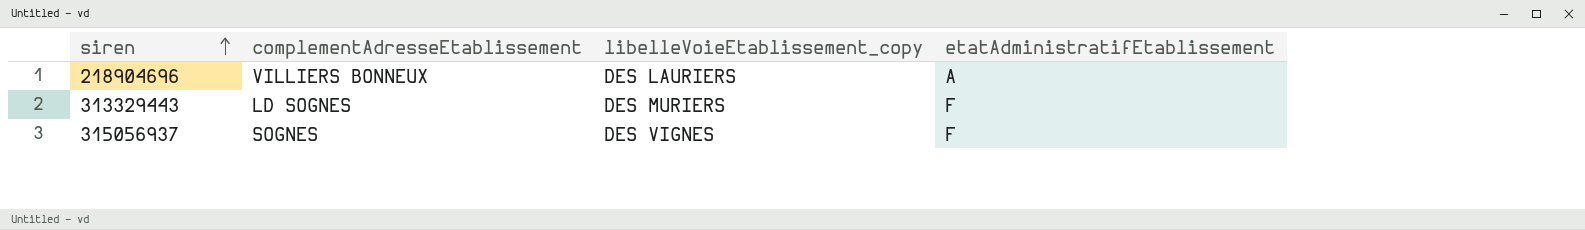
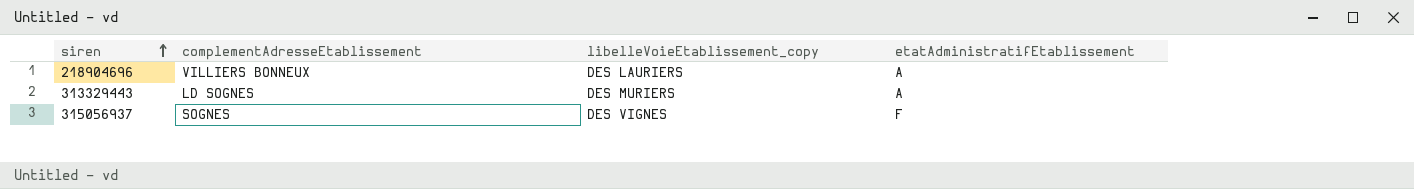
313329443 | etatAdministratifEtablissement: F -> A

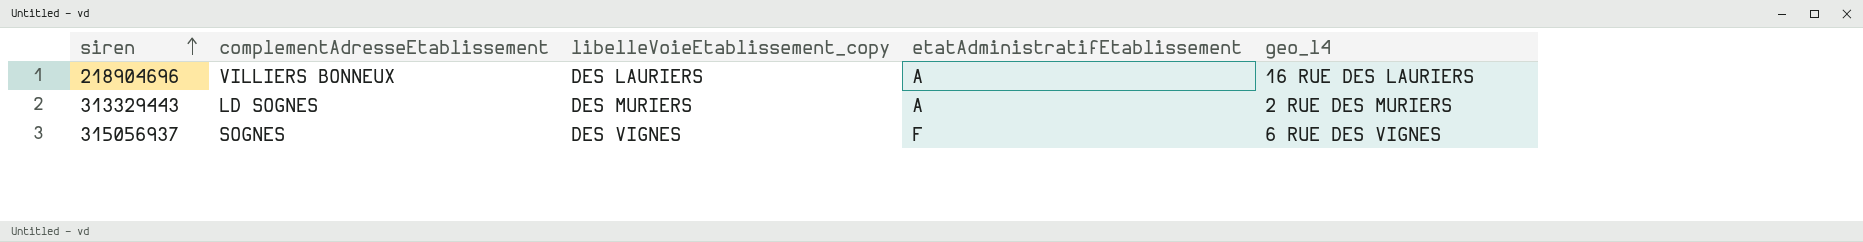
column geo_l4 | position: none -> 5

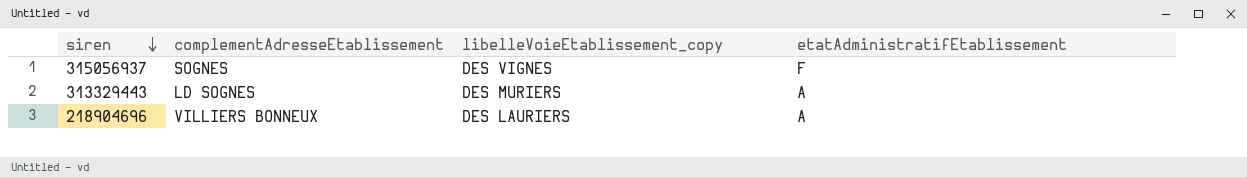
row order: siren ascending -> siren descending
column geo_l4 | position: 5 -> none

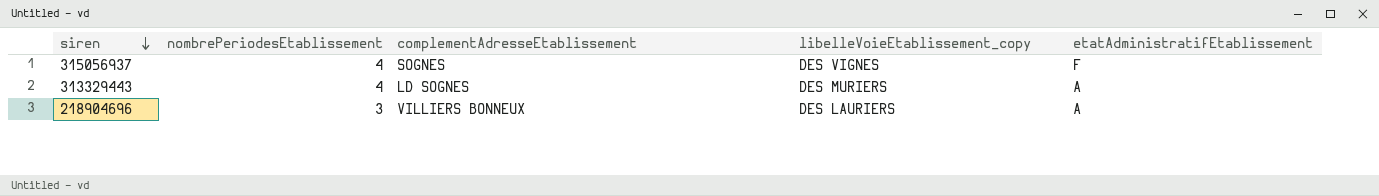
column nombrePeriodesEtablissement | position: none -> 2

